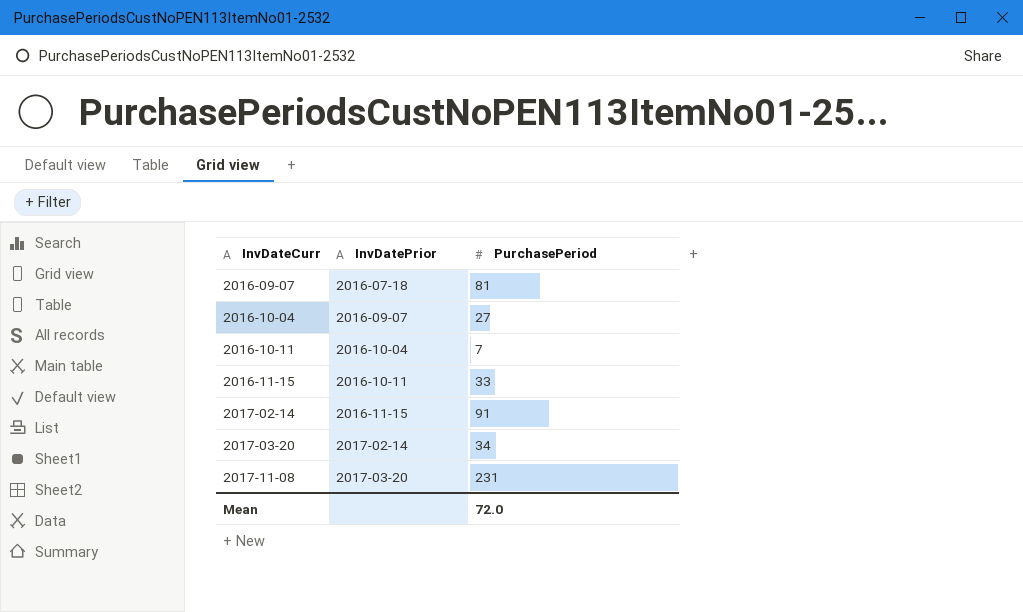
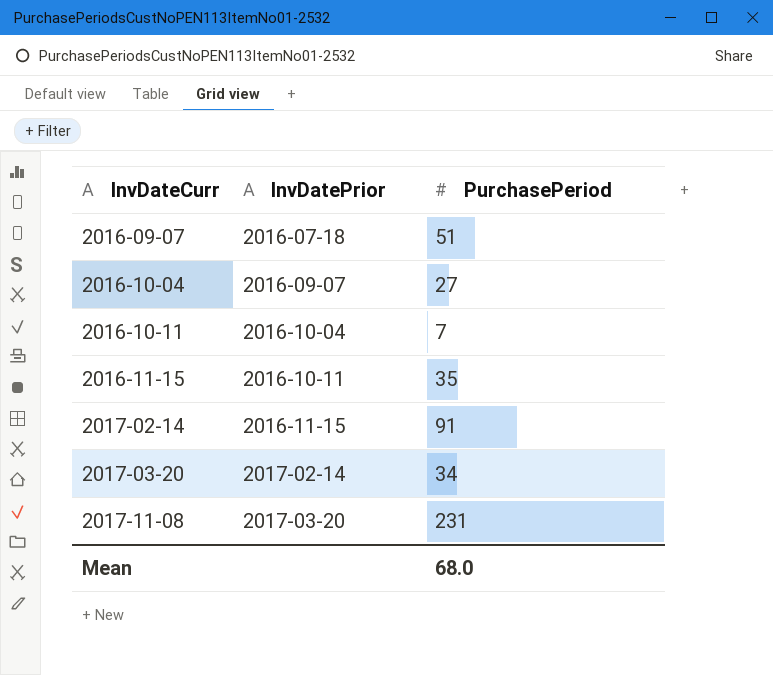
2016-09-07 | PurchasePeriod: 81 -> 51
2016-11-15 | PurchasePeriod: 33 -> 35
Mean | PurchasePeriod: 72.0 -> 68.0

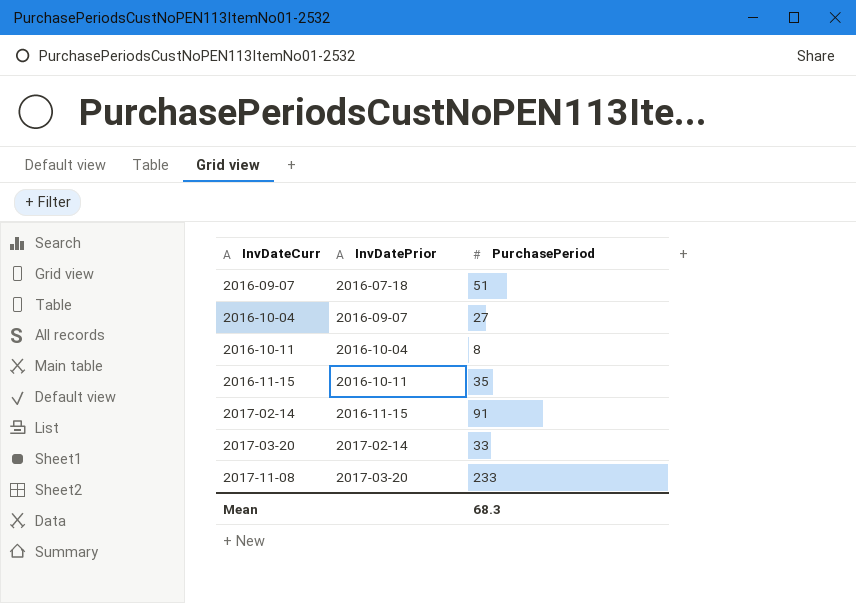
2016-10-11 | PurchasePeriod: 7 -> 8
2017-03-20 | PurchasePeriod: 34 -> 33
2017-11-08 | PurchasePeriod: 231 -> 233
Mean | PurchasePeriod: 68.0 -> 68.3

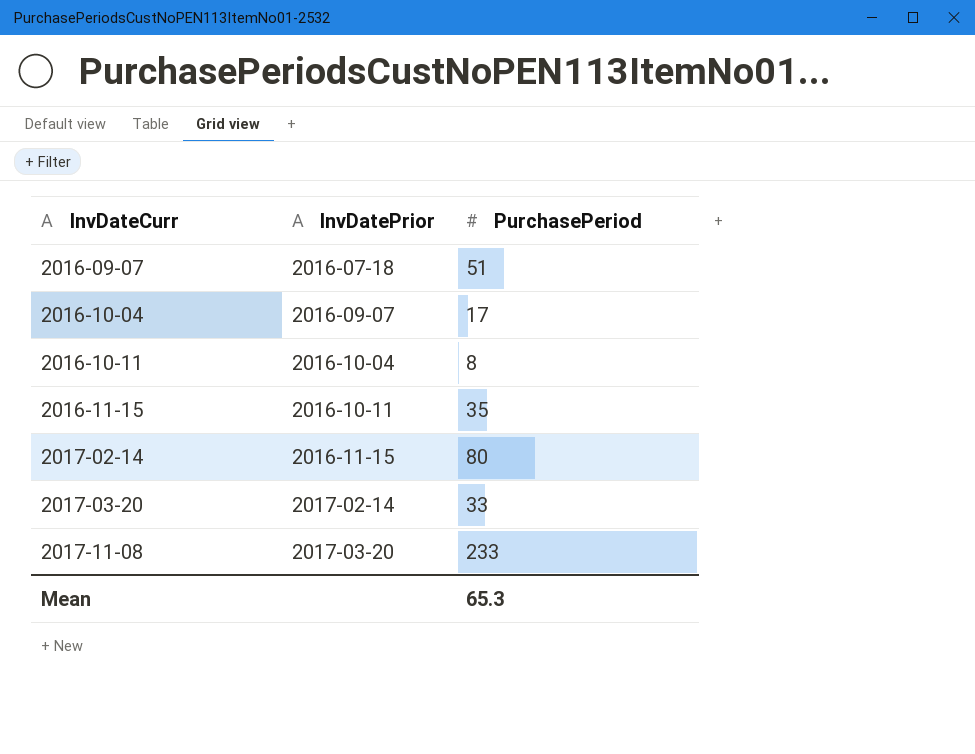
2016-10-04 | PurchasePeriod: 27 -> 17
2017-02-14 | PurchasePeriod: 91 -> 80
Mean | PurchasePeriod: 68.3 -> 65.3

